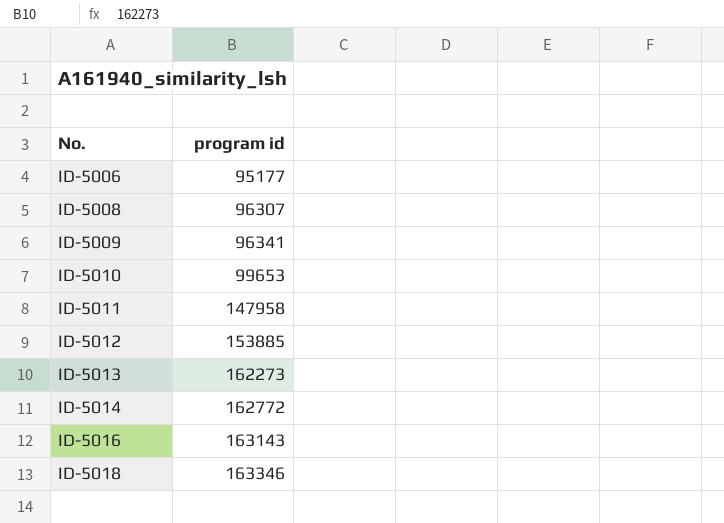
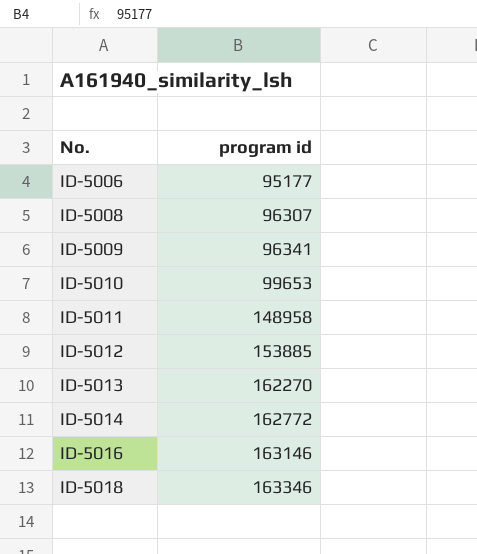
ID-5011 | program id: 147958 -> 148958
ID-5013 | program id: 162273 -> 162270
ID-5016 | program id: 163143 -> 163146

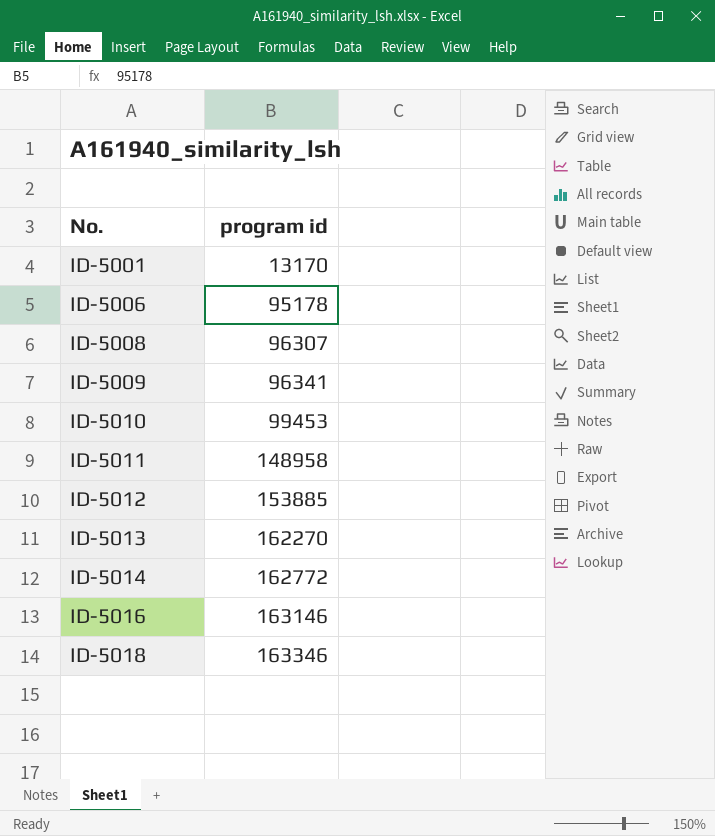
row ID-5001: none -> 13170
ID-5006 | program id: 95177 -> 95178
ID-5010 | program id: 99653 -> 99453

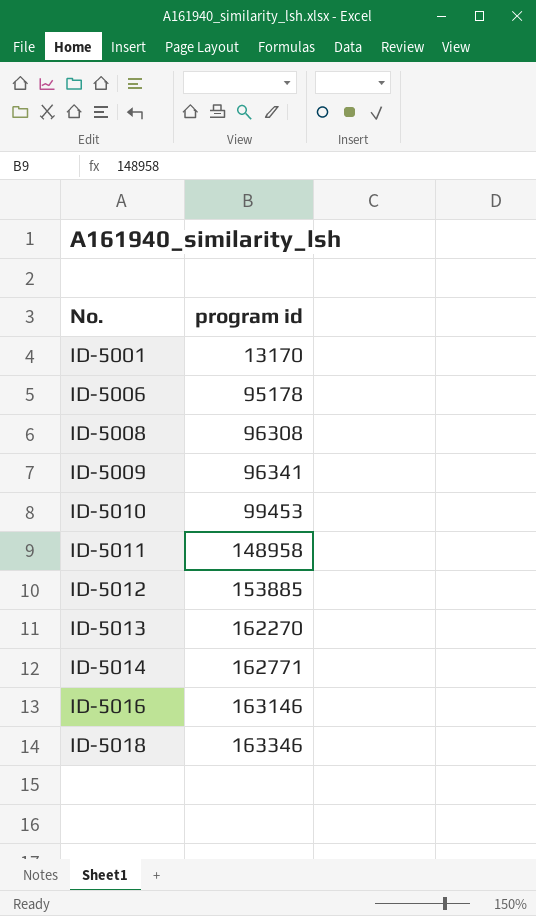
ID-5008 | program id: 96307 -> 96308
ID-5014 | program id: 162772 -> 162771

